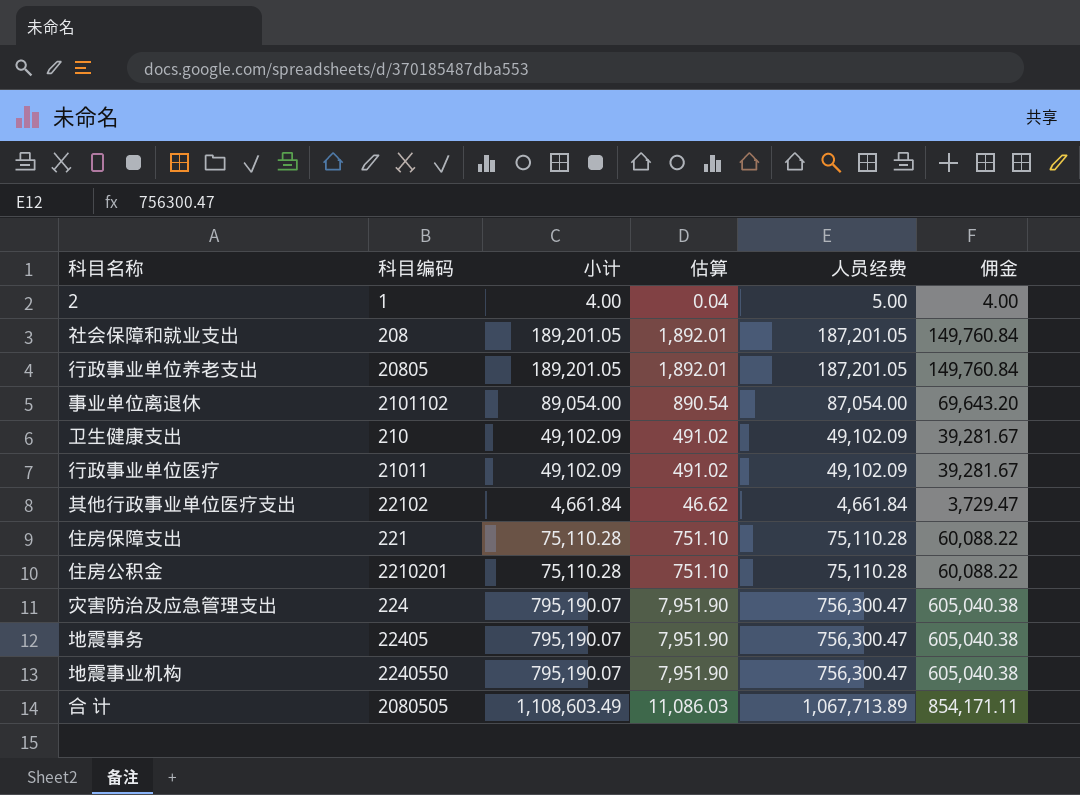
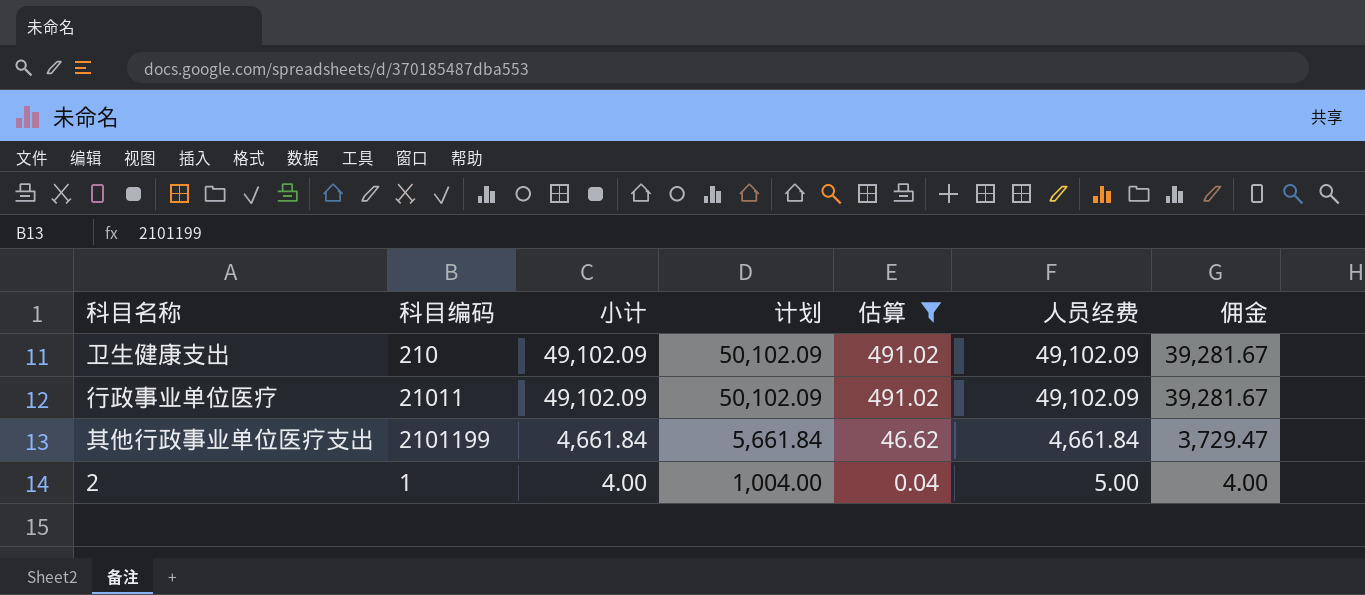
filter: none -> 估算 <= 491.02
row order: none -> 小计 descending
column 计划 | formula: none -> [小计] + 1000
其他行政事业单位医疗支出 | 科目编码: 22102 -> 2101199

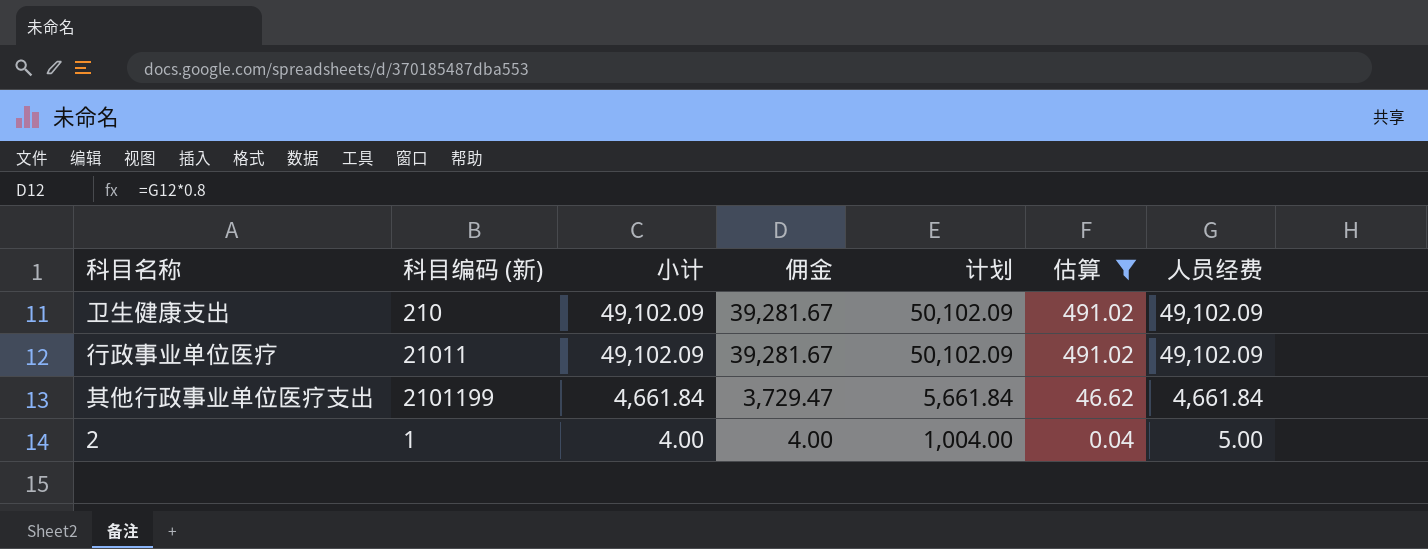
column name: 科目编码 -> 科目编码 (新)
column 佣金 | position: 7 -> 4

